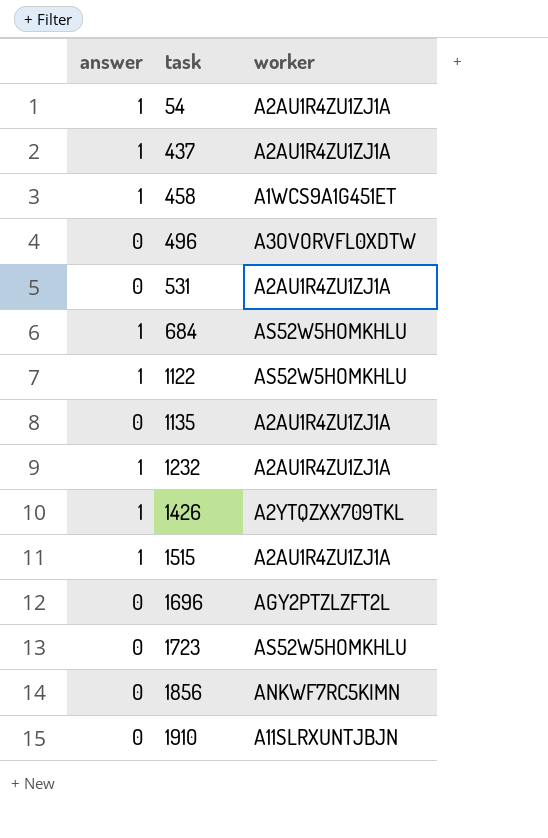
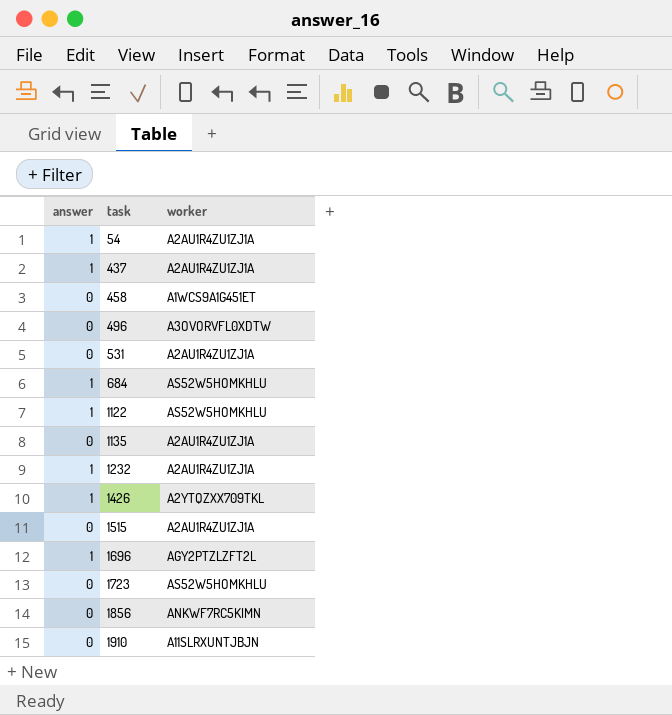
458 | answer: 1 -> 0
1515 | answer: 1 -> 0
1696 | answer: 0 -> 1

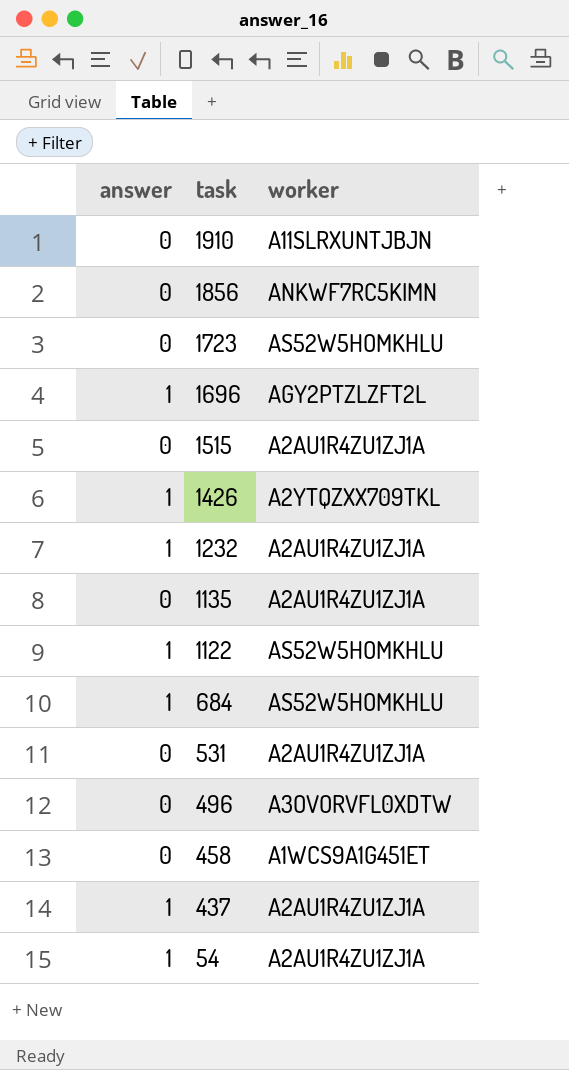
row order: task ascending -> task descending

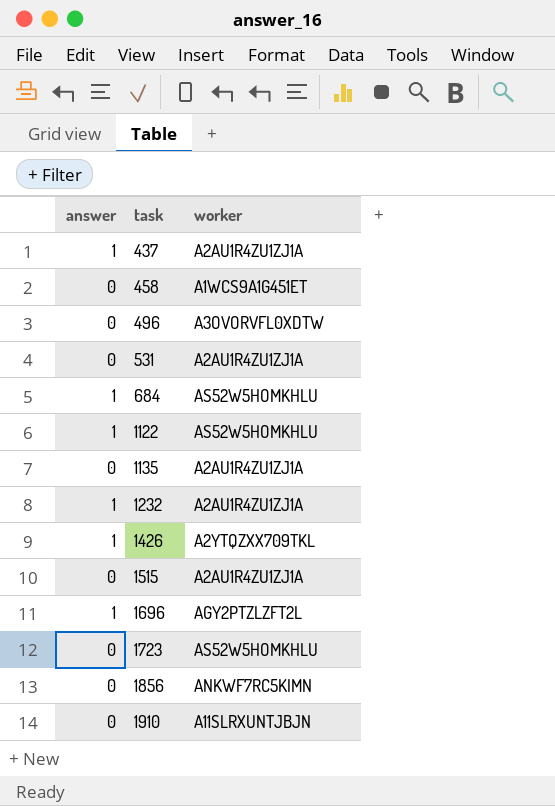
row order: task descending -> task ascending
row 54: 1 | A2AU1R4ZU1ZJ1A -> none

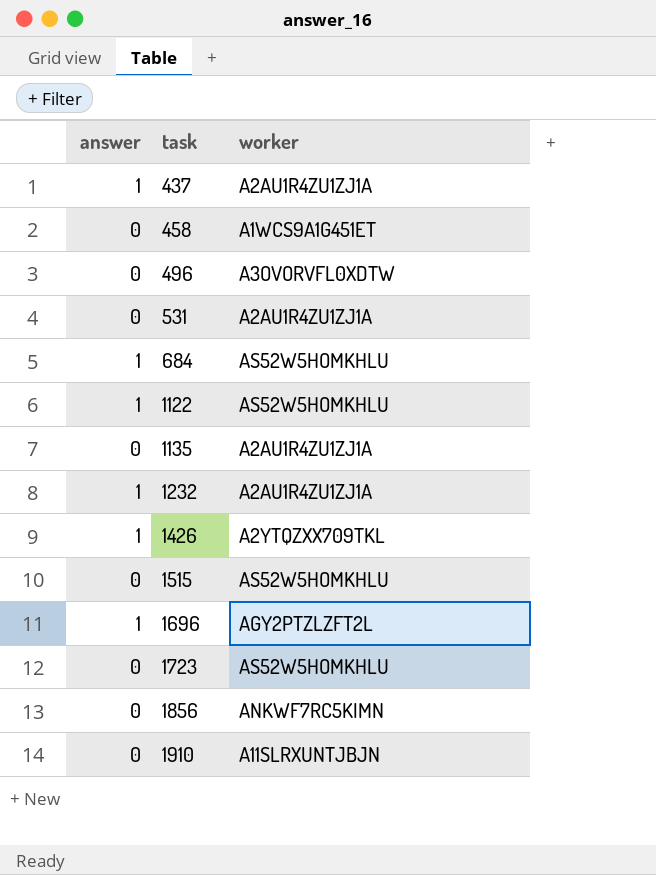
1515 | worker: A2AU1R4ZU1ZJ1A -> AS52W5HOMKHLU

